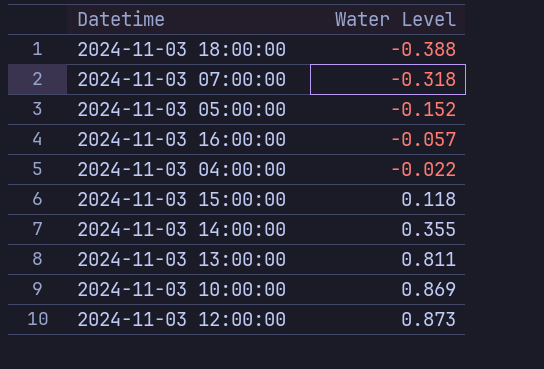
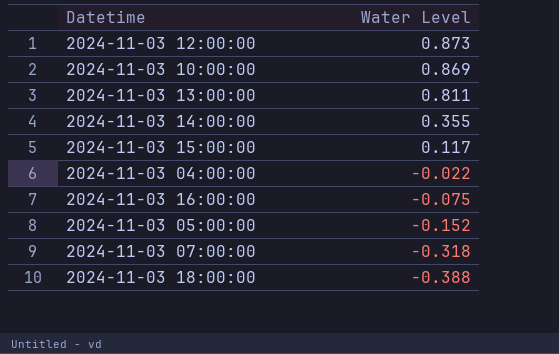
row order: Water Level ascending -> Water Level descending
2024-11-03 15:00:00 | Water Level: 0.118 -> 0.117
2024-11-03 16:00:00 | Water Level: -0.057 -> -0.075

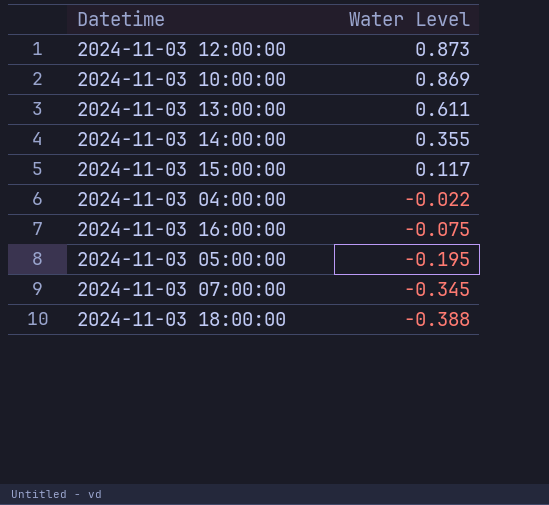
2024-11-03 13:00:00 | Water Level: 0.811 -> 0.611
2024-11-03 05:00:00 | Water Level: -0.152 -> -0.195
2024-11-03 07:00:00 | Water Level: -0.318 -> -0.345

